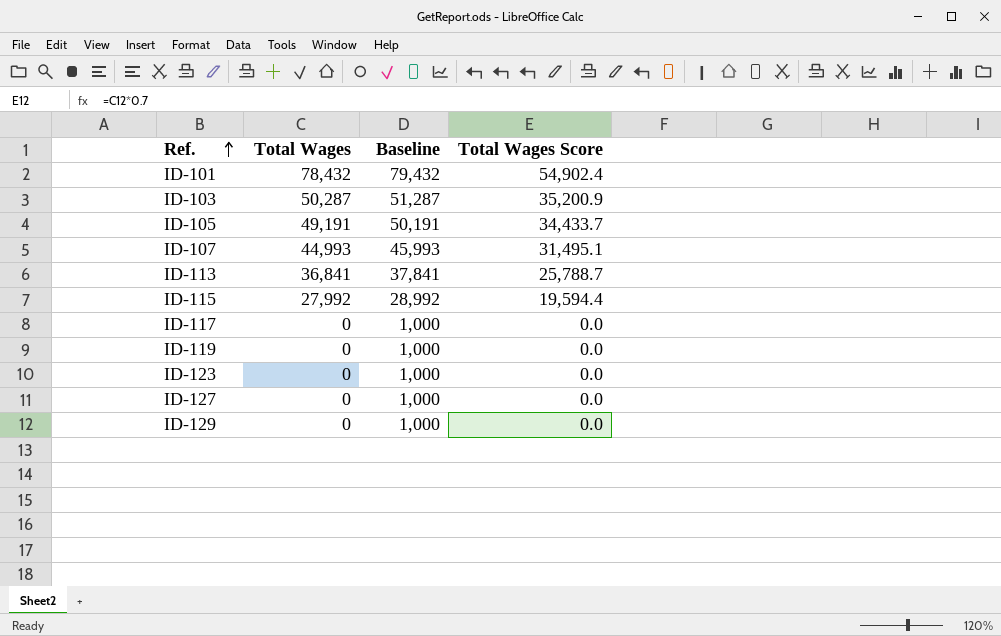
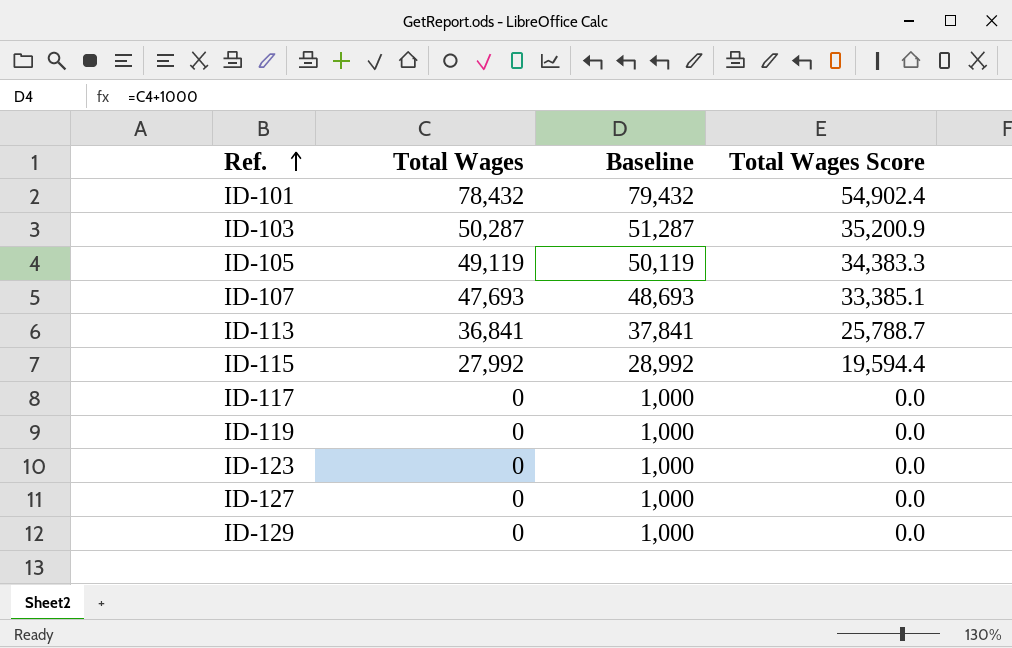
ID-105 | Total Wages: 49,191 -> 49,119
ID-105 | Baseline: 50,191 -> 50,119
ID-105 | Total Wages Score: 34,433.7 -> 34,383.3
ID-107 | Total Wages: 44,993 -> 47,693
ID-107 | Baseline: 45,993 -> 48,693
ID-107 | Total Wages Score: 31,495.1 -> 33,385.1

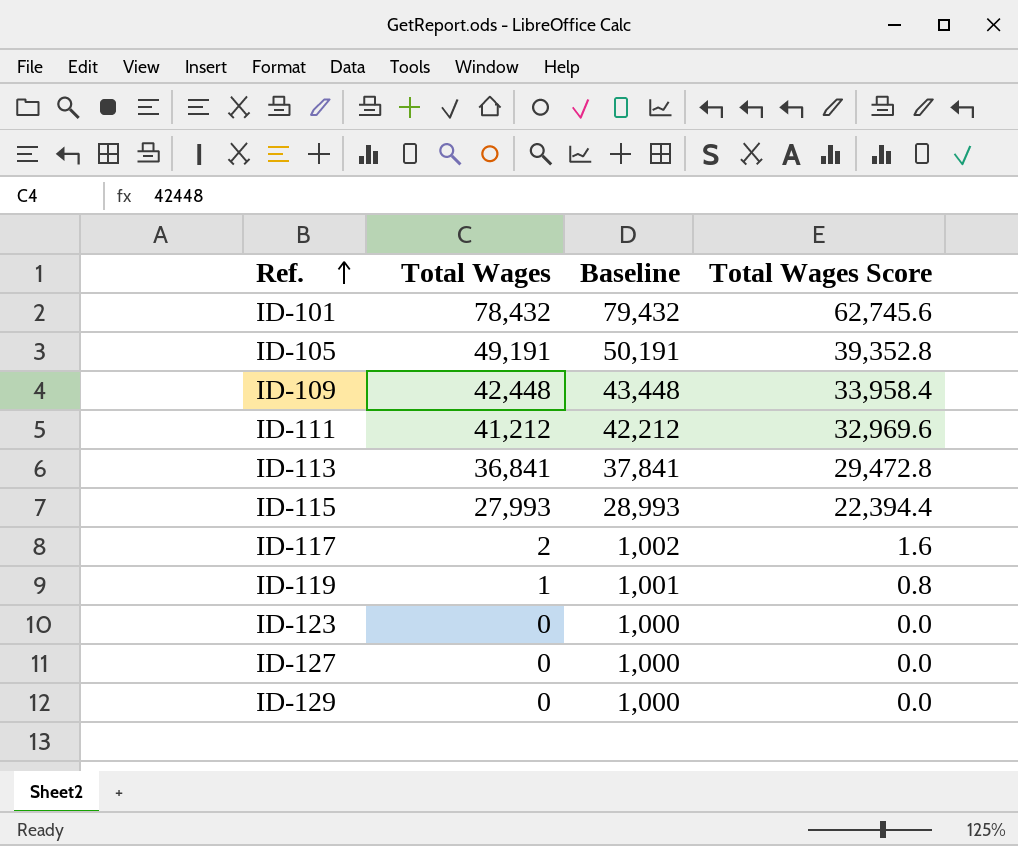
column Total Wages Score | formula: [Total Wages] * 0.7 -> [Total Wages] * 0.8
row ID-103: 50,287 | 51,287 | 35,200.9 -> none
row ID-107: 47,693 | 48,693 | 33,385.1 -> none
ID-105 | Total Wages: 49,119 -> 49,191
ID-105 | Baseline: 50,119 -> 50,191
row ID-109: none -> 42,448 | 43,448 | 33,958.4
row ID-111: none -> 41,212 | 42,212 | 32,969.6
ID-115 | Total Wages: 27,992 -> 27,993
ID-115 | Baseline: 28,992 -> 28,993
ID-117 | Total Wages: 0 -> 2
ID-117 | Baseline: 1,000 -> 1,002
ID-119 | Total Wages: 0 -> 1
ID-119 | Baseline: 1,000 -> 1,001

